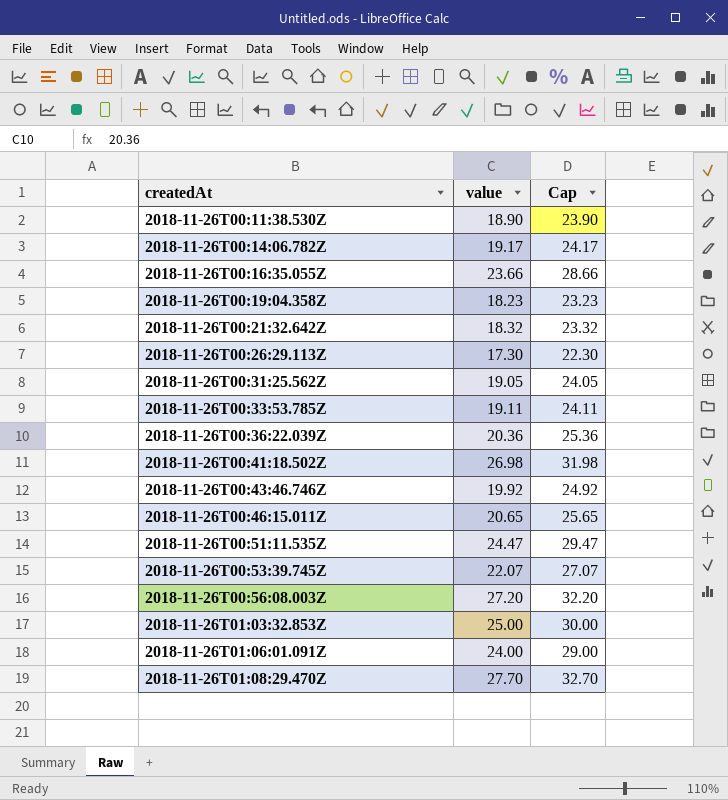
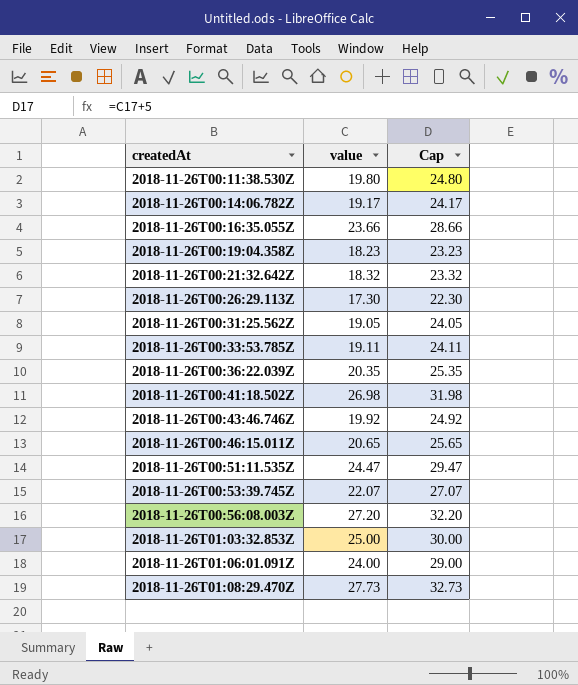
2018-11-26T00:11:38.530Z | value: 18.90 -> 19.80
2018-11-26T00:11:38.530Z | Cap: 23.90 -> 24.80
2018-11-26T00:36:22.039Z | value: 20.36 -> 20.35
2018-11-26T00:36:22.039Z | Cap: 25.36 -> 25.35
2018-11-26T01:08:29.470Z | value: 27.70 -> 27.73
2018-11-26T01:08:29.470Z | Cap: 32.70 -> 32.73

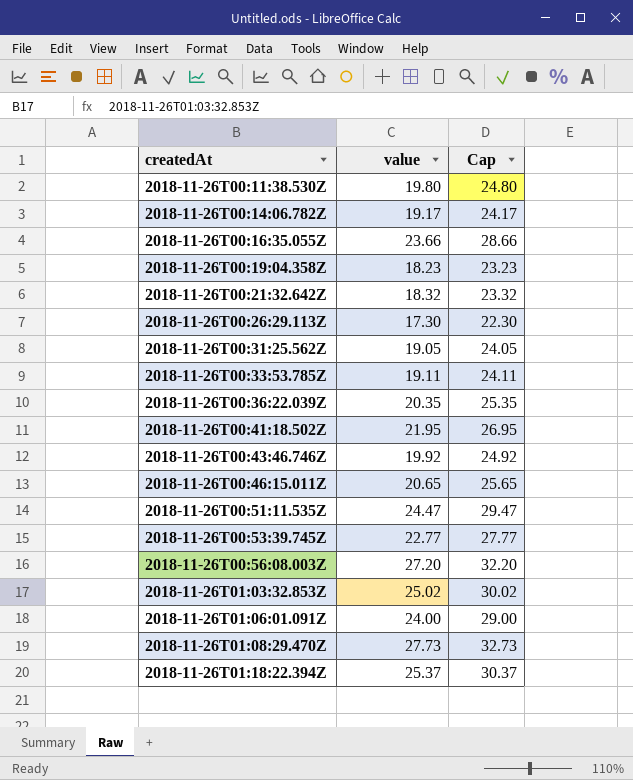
2018-11-26T00:41:18.502Z | value: 26.98 -> 21.95
2018-11-26T00:41:18.502Z | Cap: 31.98 -> 26.95
2018-11-26T00:53:39.745Z | value: 22.07 -> 22.77
2018-11-26T00:53:39.745Z | Cap: 27.07 -> 27.77
2018-11-26T01:03:32.853Z | value: 25.00 -> 25.02
2018-11-26T01:03:32.853Z | Cap: 30.00 -> 30.02
row 2018-11-26T01:18:22.394Z: none -> 25.37 | 30.37

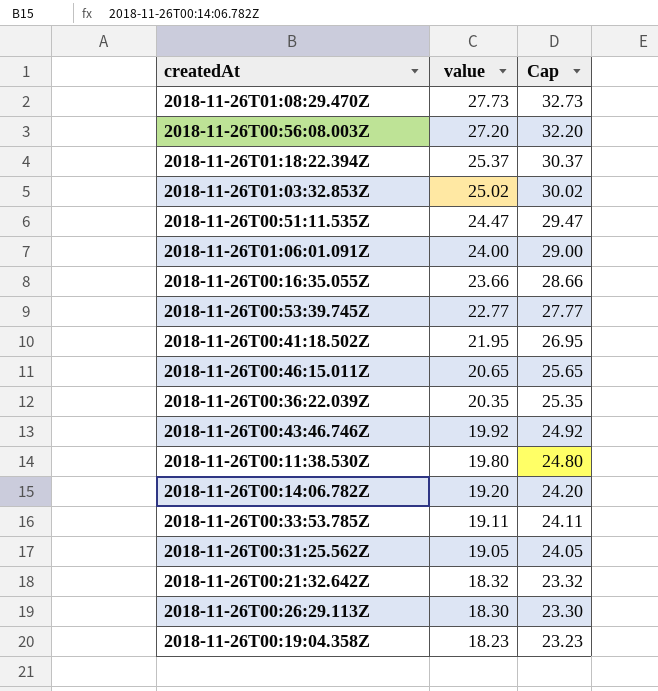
row order: createdAt ascending -> value descending
2018-11-26T00:14:06.782Z | value: 19.17 -> 19.20
2018-11-26T00:14:06.782Z | Cap: 24.17 -> 24.20
2018-11-26T00:26:29.113Z | value: 17.30 -> 18.30
2018-11-26T00:26:29.113Z | Cap: 22.30 -> 23.30

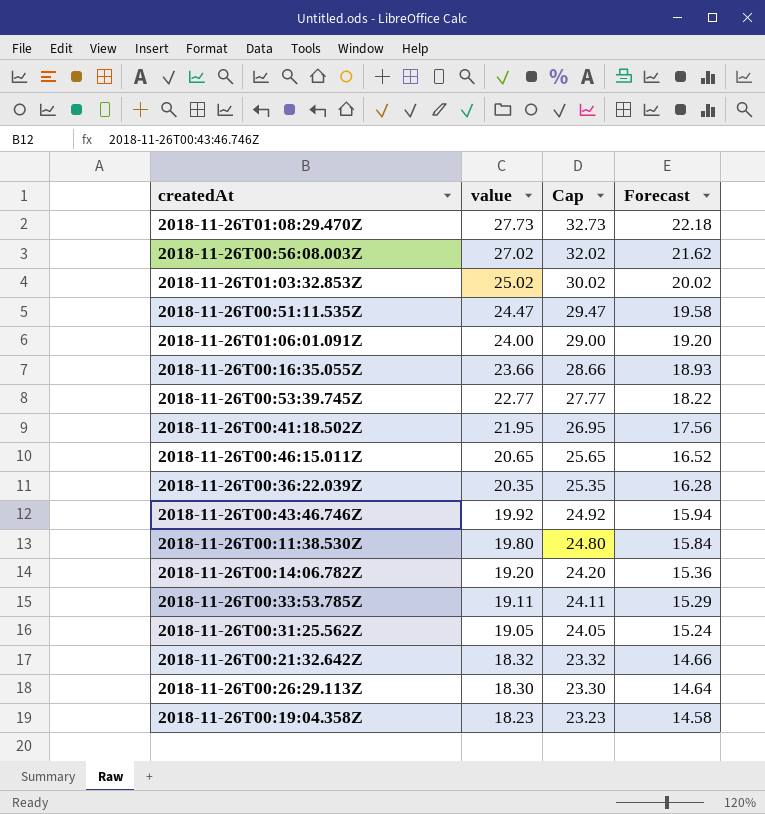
column Forecast | formula: none -> [value] * 0.8
row 2018-11-26T01:18:22.394Z: 25.37 | 30.37 -> none
2018-11-26T00:56:08.003Z | value: 27.20 -> 27.02
2018-11-26T00:56:08.003Z | Cap: 32.20 -> 32.02

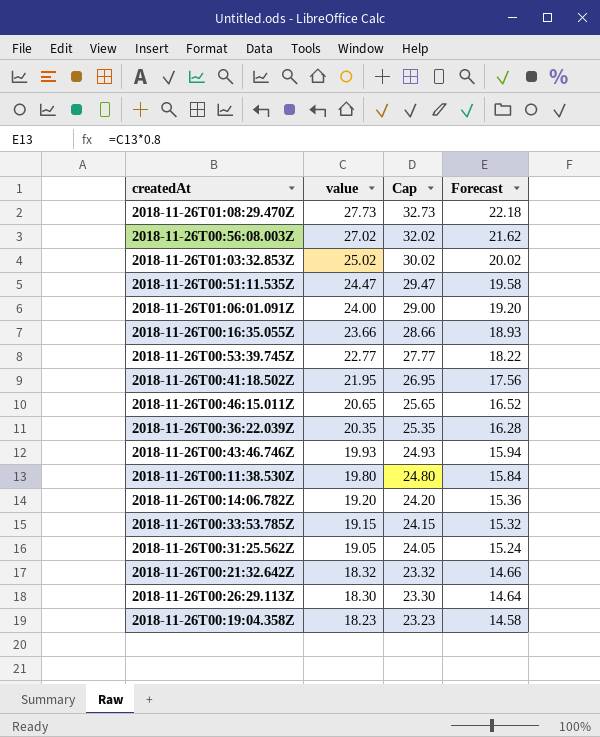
2018-11-26T00:43:46.746Z | value: 19.92 -> 19.93
2018-11-26T00:43:46.746Z | Cap: 24.92 -> 24.93
2018-11-26T00:33:53.785Z | value: 19.11 -> 19.15
2018-11-26T00:33:53.785Z | Cap: 24.11 -> 24.15
2018-11-26T00:33:53.785Z | Forecast: 15.29 -> 15.32

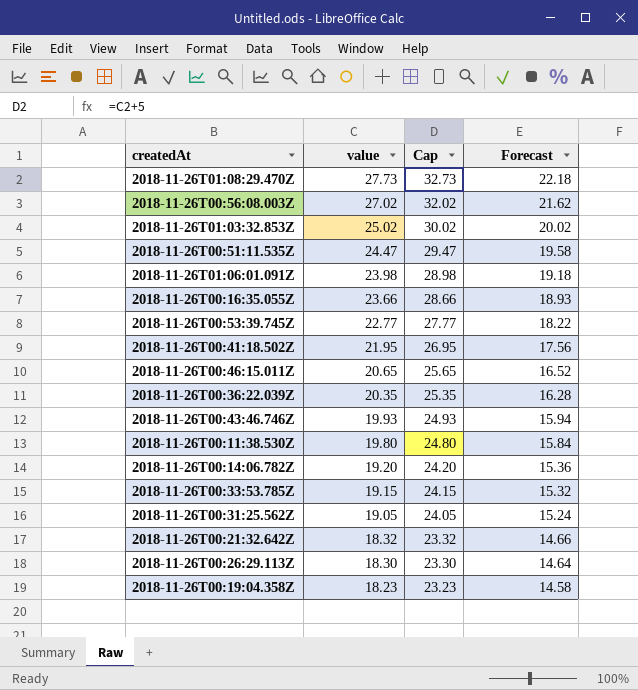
2018-11-26T01:06:01.091Z | value: 24.00 -> 23.98
2018-11-26T01:06:01.091Z | Cap: 29.00 -> 28.98
2018-11-26T01:06:01.091Z | Forecast: 19.20 -> 19.18

